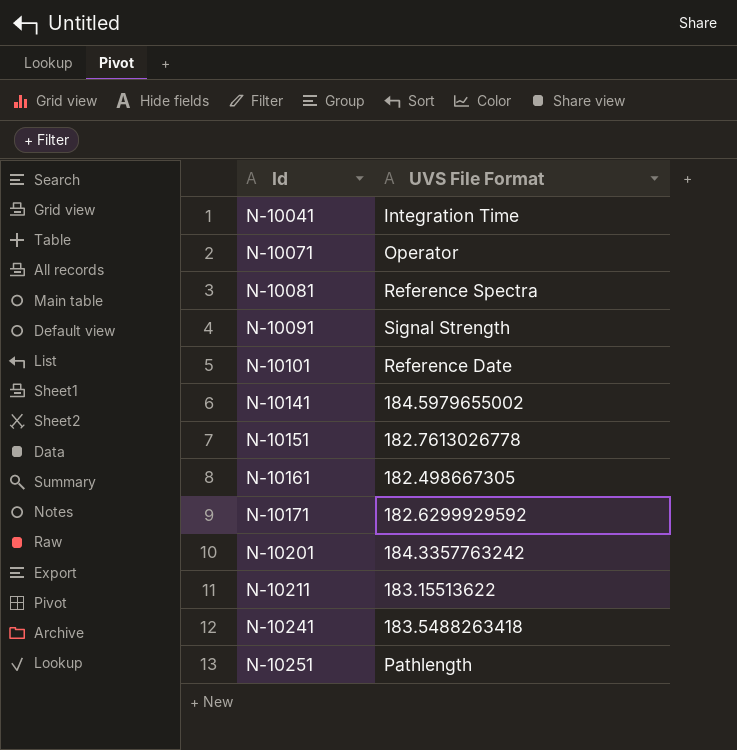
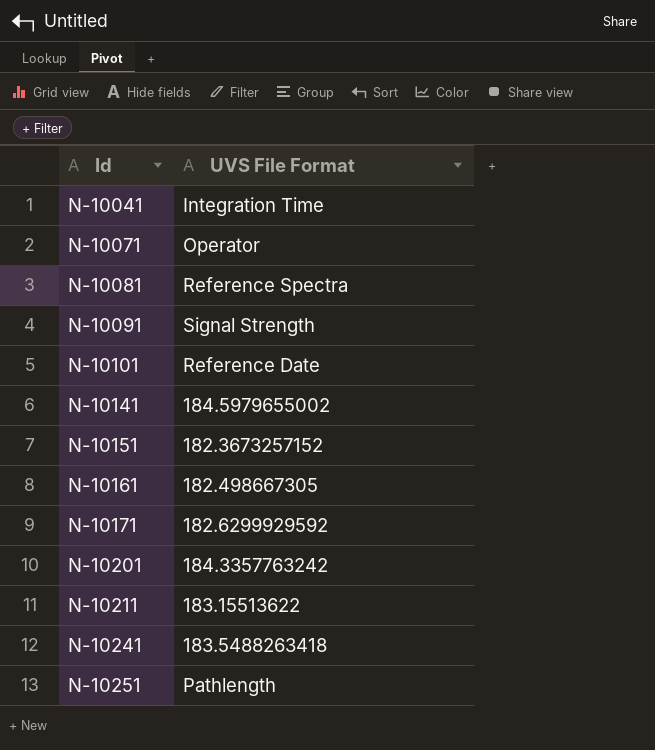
N-10151 | UVS File Format: 182.7613026778 -> 182.3673257152

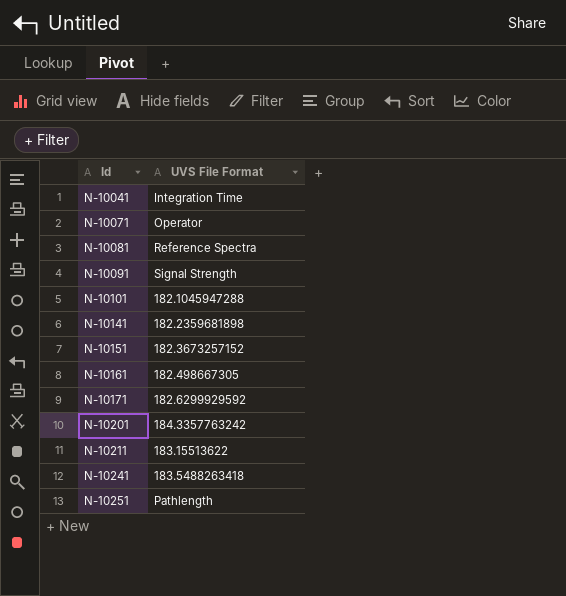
N-10101 | UVS File Format: Reference Date -> 182.1045947288
N-10141 | UVS File Format: 184.5979655002 -> 182.2359681898

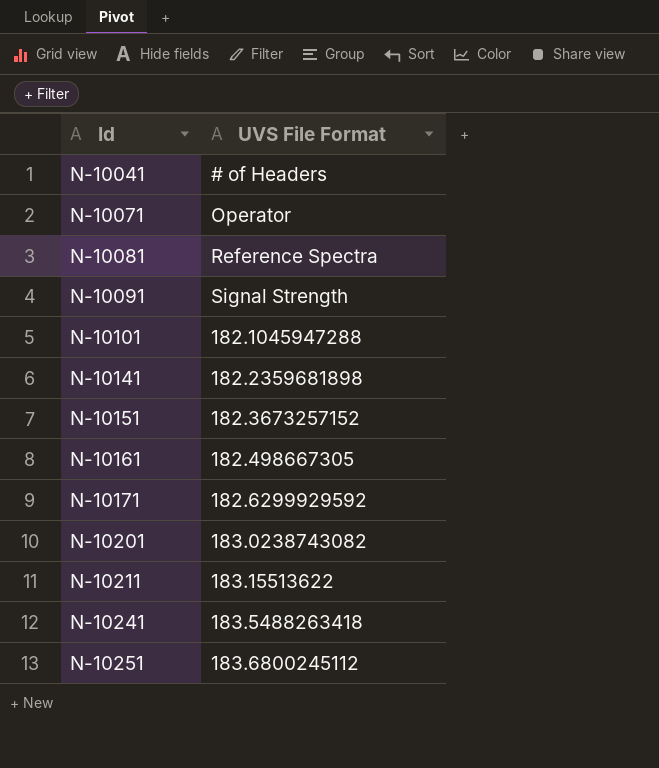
N-10041 | UVS File Format: Integration Time -> # of Headers
N-10201 | UVS File Format: 184.3357763242 -> 183.0238743082
N-10251 | UVS File Format: Pathlength -> 183.6800245112

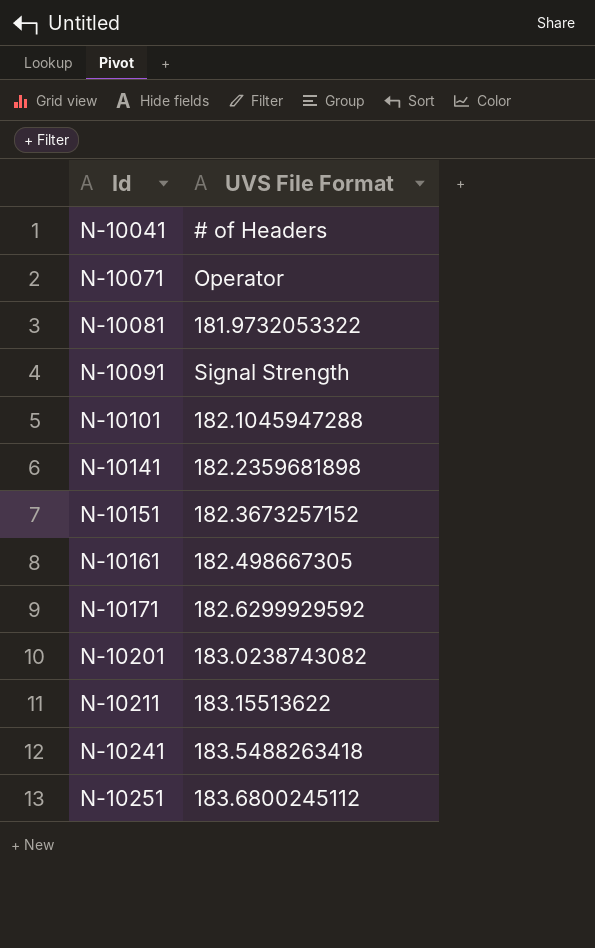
N-10081 | UVS File Format: Reference Spectra -> 181.9732053322

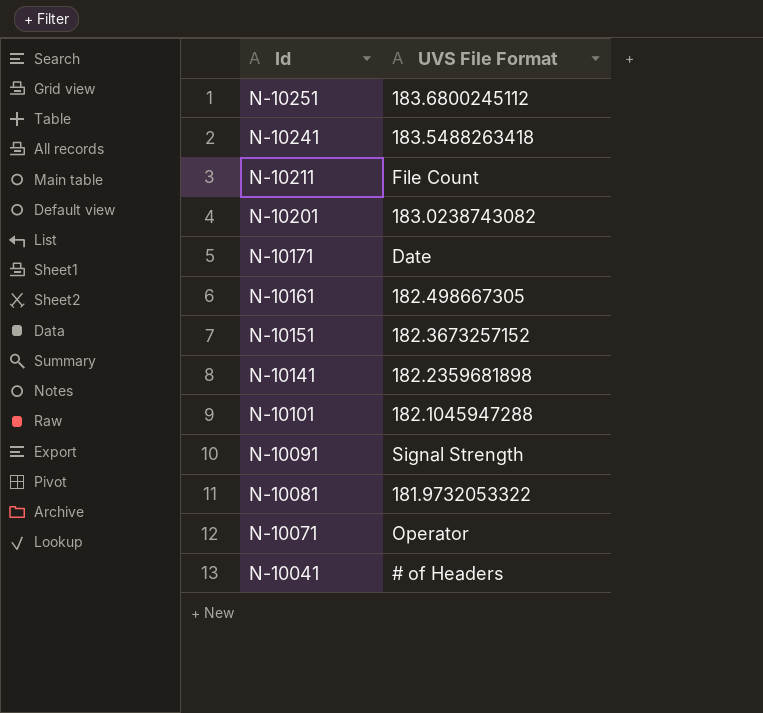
row order: Id ascending -> Id descending
N-10211 | UVS File Format: 183.15513622 -> File Count
N-10171 | UVS File Format: 182.6299929592 -> Date

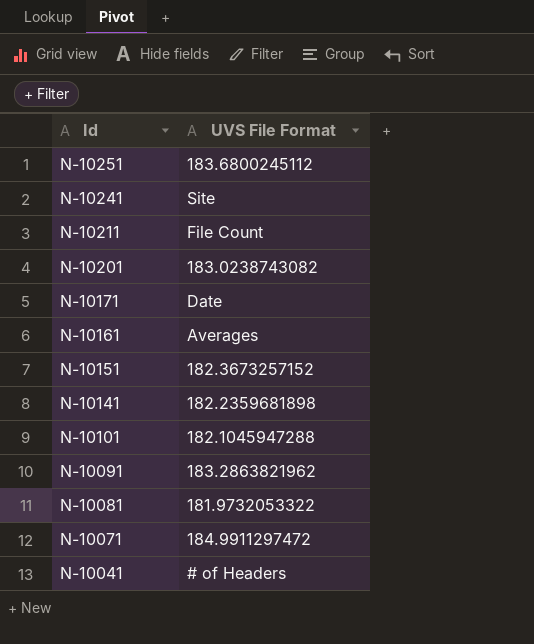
N-10241 | UVS File Format: 183.5488263418 -> Site
N-10161 | UVS File Format: 182.498667305 -> Averages
N-10091 | UVS File Format: Signal Strength -> 183.2863821962
N-10071 | UVS File Format: Operator -> 184.9911297472

